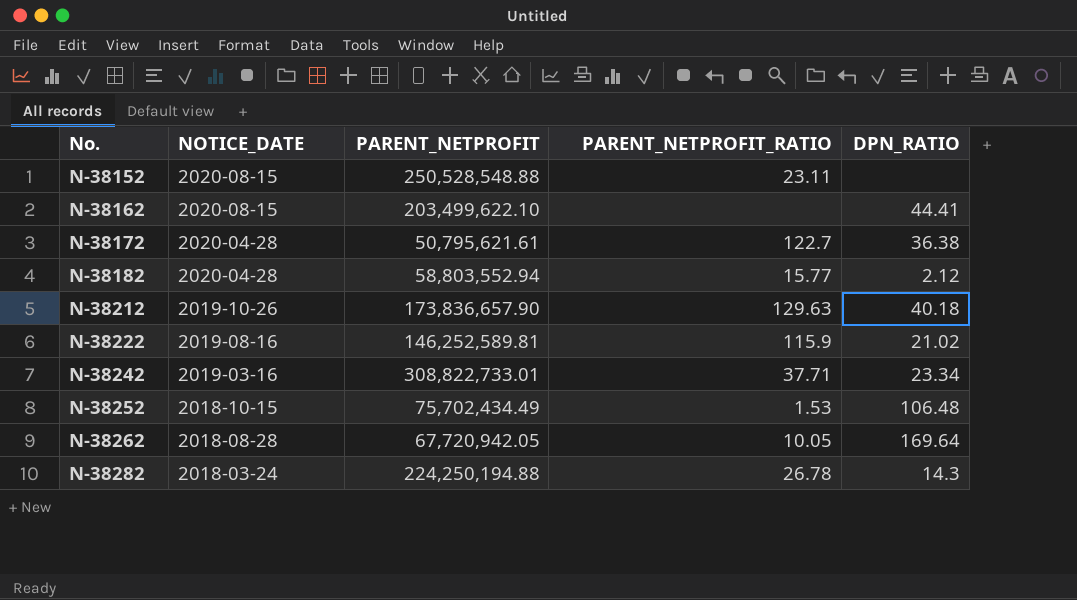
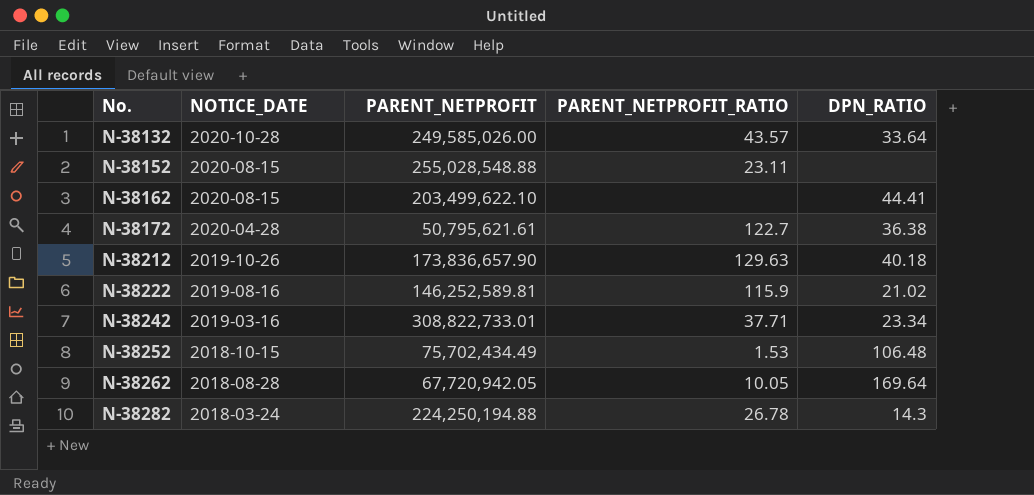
row N-38182: 2020-04-28 | 58,803,552.94 | 15.77 | 2.12 -> none
row N-38132: none -> 2020-10-28 | 249,585,026.00 | 43.57 | 33.64
N-38152 | PARENT_NETPROFIT: 250,528,548.88 -> 255,028,548.88

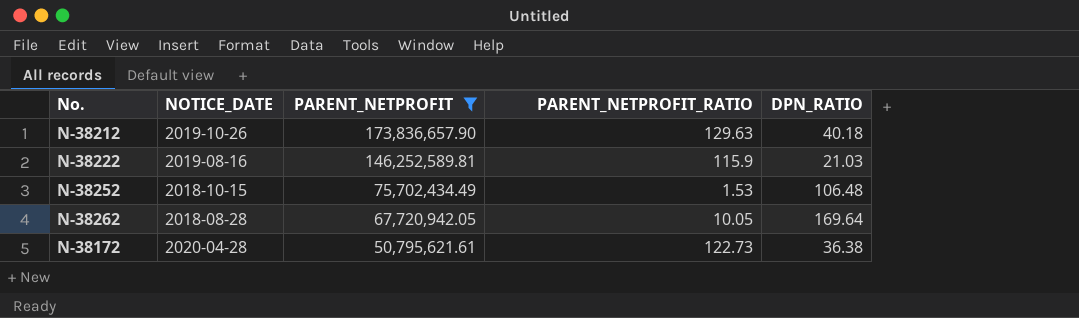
filter: none -> PARENT_NETPROFIT <= 173,836,657.90
row order: No. ascending -> PARENT_NETPROFIT descending
N-38222 | DPN_RATIO: 21.02 -> 21.03
N-38172 | PARENT_NETPROFIT_RATIO: 122.7 -> 122.73

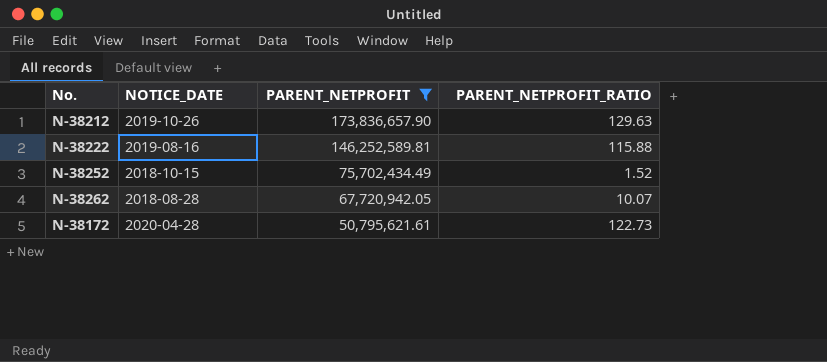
column DPN_RATIO | position: 5 -> none
N-38222 | PARENT_NETPROFIT_RATIO: 115.9 -> 115.88
N-38252 | PARENT_NETPROFIT_RATIO: 1.53 -> 1.52
N-38262 | PARENT_NETPROFIT_RATIO: 10.05 -> 10.07

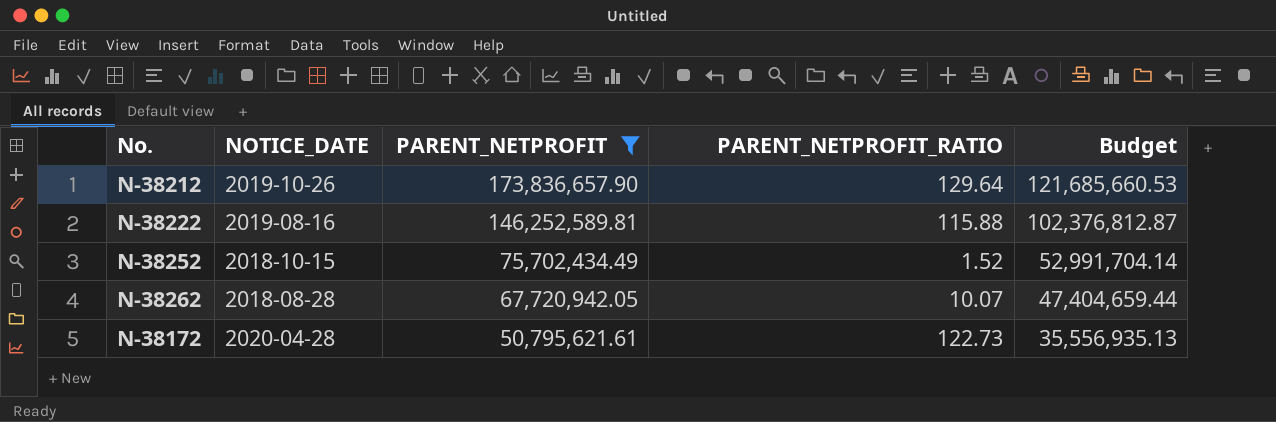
column Budget | formula: none -> [PARENT_NETPROFIT] * 0.7
N-38212 | PARENT_NETPROFIT_RATIO: 129.63 -> 129.64

